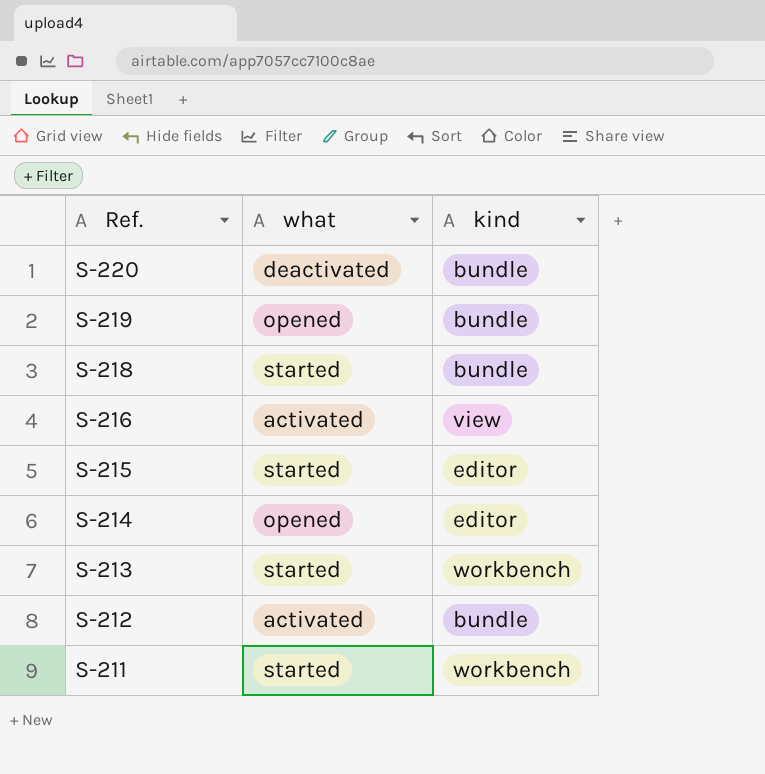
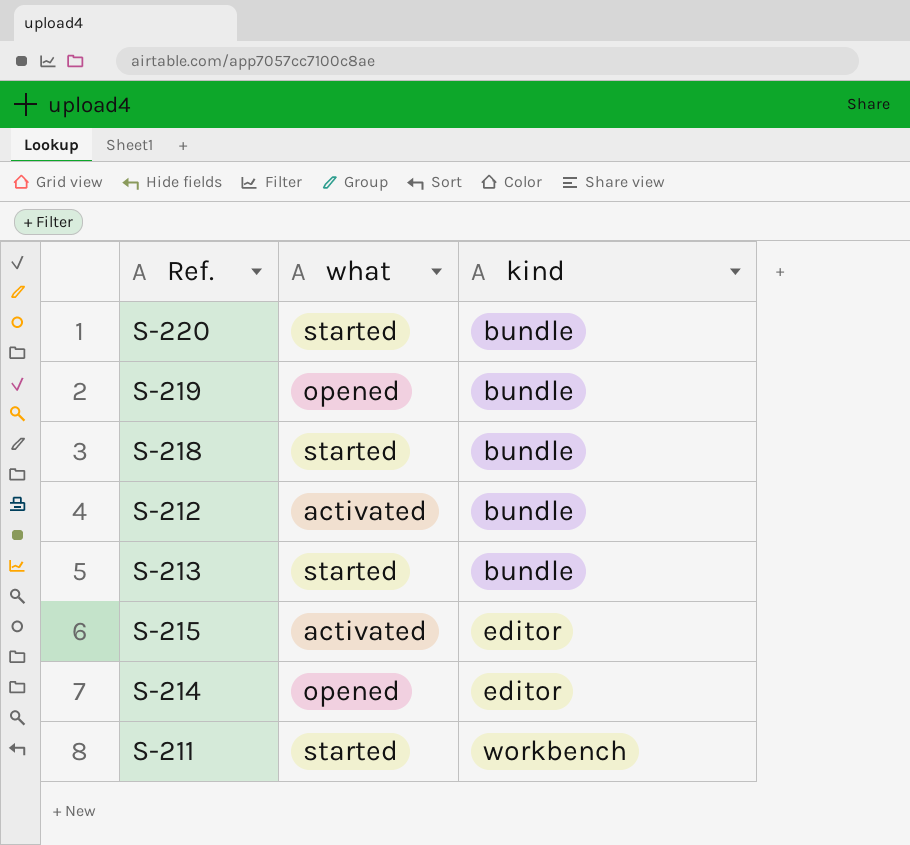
row order: Ref. descending -> kind ascending
row S-216: activated | view -> none
S-220 | what: deactivated -> started
S-213 | kind: workbench -> bundle
S-215 | what: started -> activated

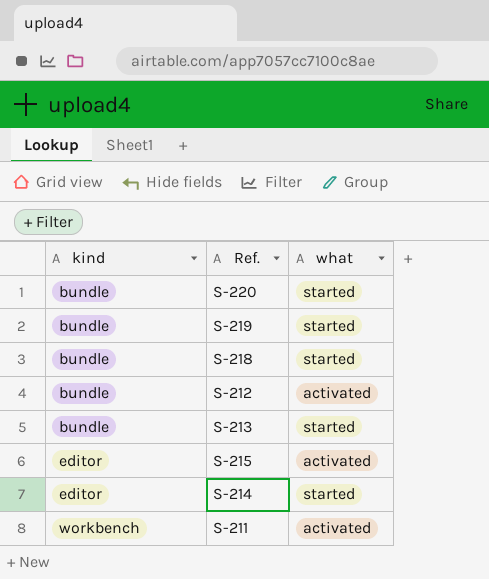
column kind | position: 3 -> 1
S-219 | what: opened -> started
S-214 | what: opened -> started
S-211 | what: started -> activated

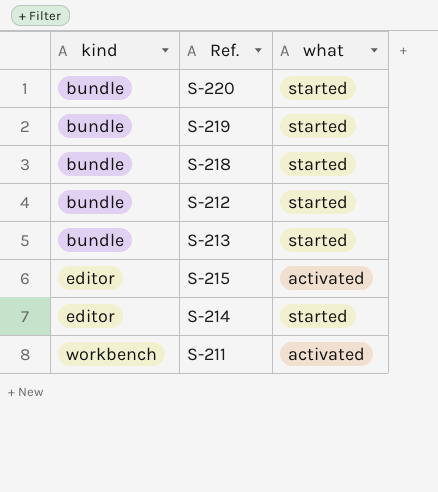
S-212 | what: activated -> started

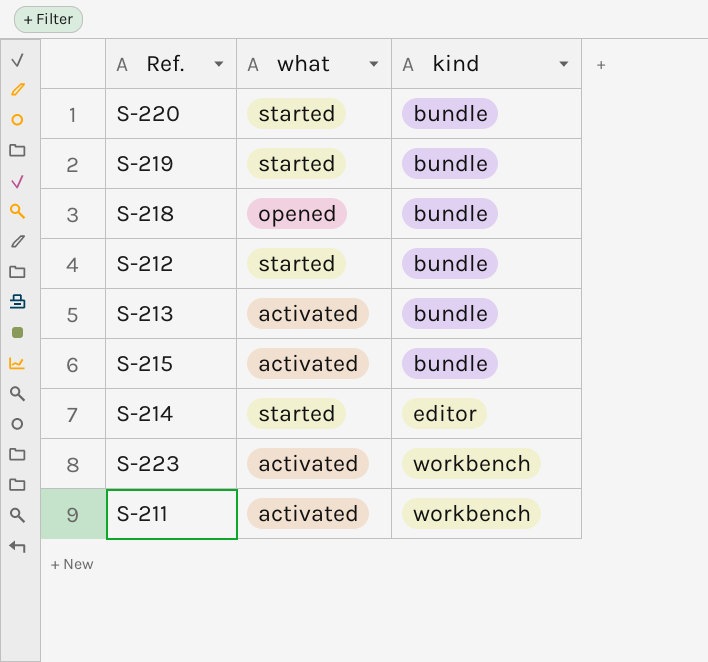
column kind | position: 1 -> 3
S-218 | what: started -> opened
S-213 | what: started -> activated
S-215 | kind: editor -> bundle
row S-223: none -> activated | workbench

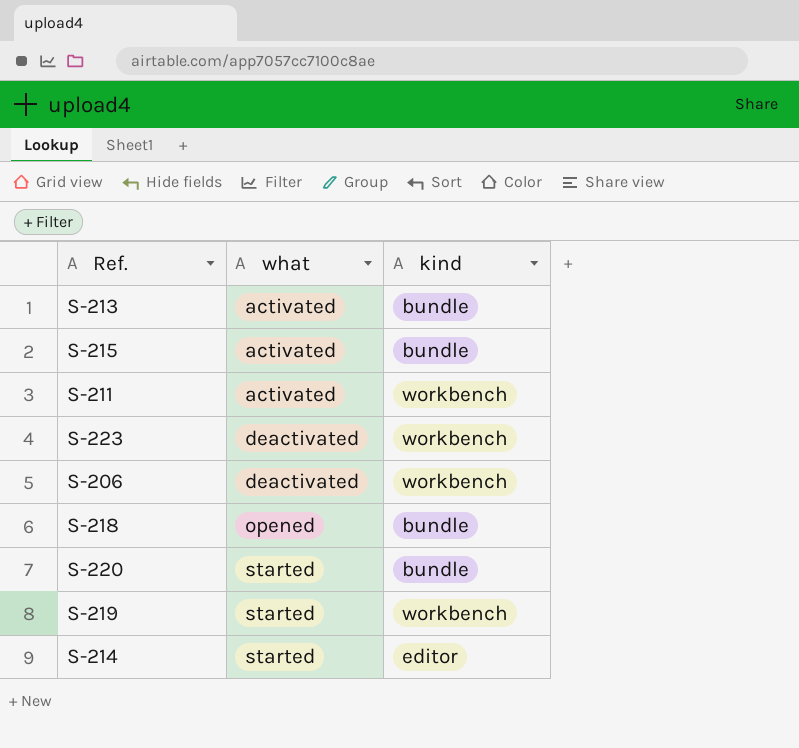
row order: kind ascending -> what ascending
row S-212: started | bundle -> none
S-223 | what: activated -> deactivated
row S-206: none -> deactivated | workbench
S-219 | kind: bundle -> workbench

